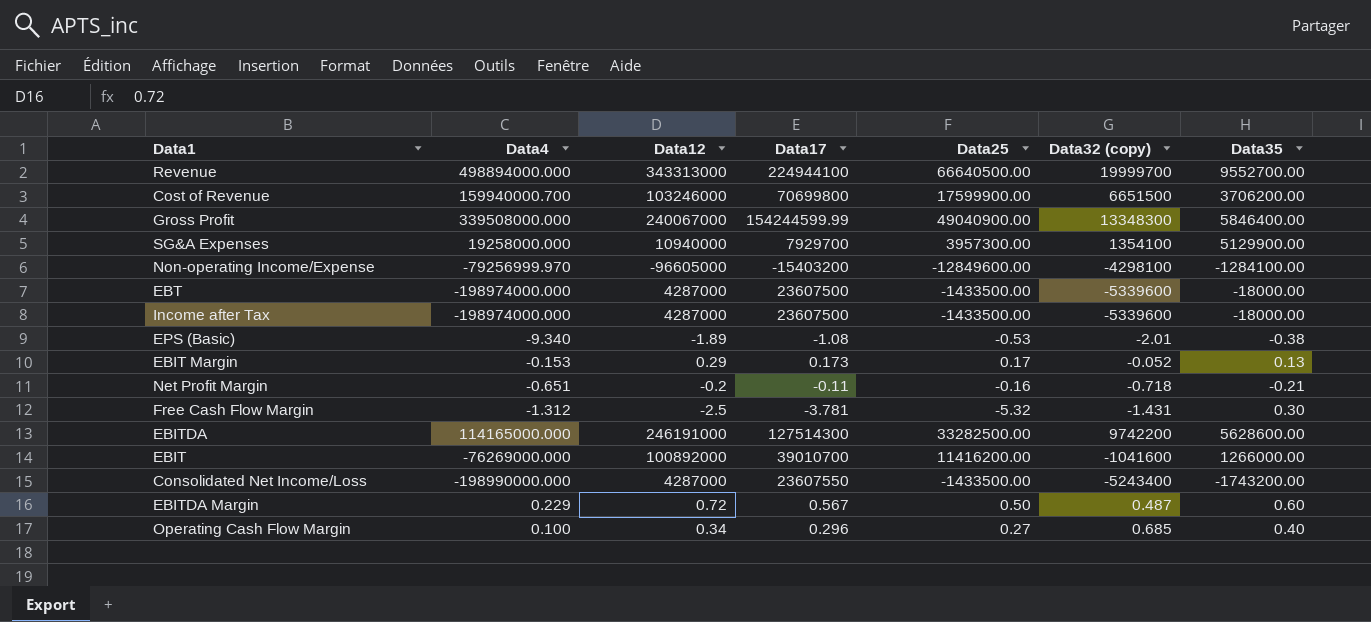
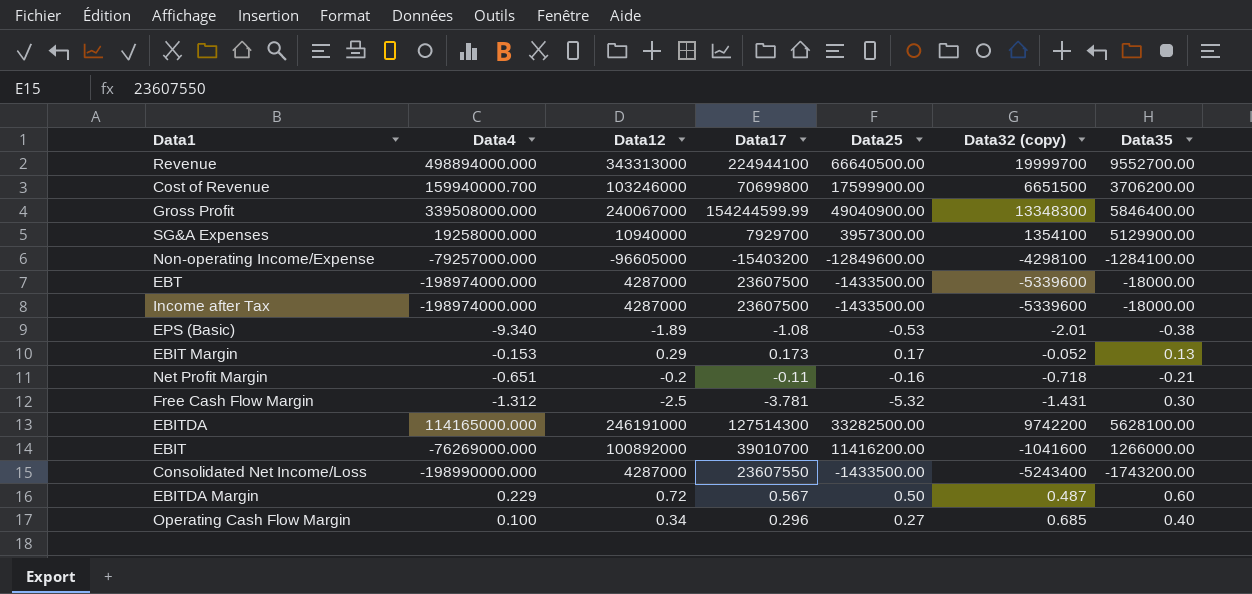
Non-operating Income/Expense | Data4: -79256999.970 -> -79257000.000
EBITDA | Data35: 5628600.00 -> 5628100.00

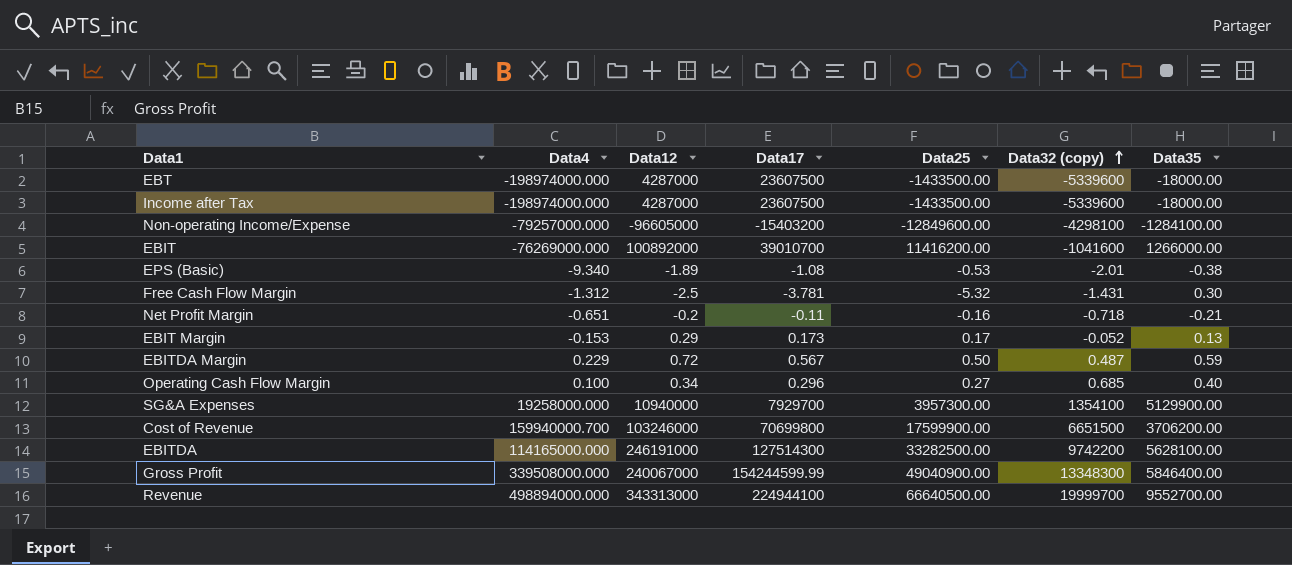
row order: none -> Data32 (copy) ascending
row Consolidated Net Income/Loss: -198990000.000 | 4287000 | 23607550 | -1433500.00 | -5243400 | -1743200.00 -> none
EBITDA Margin | Data35: 0.60 -> 0.59

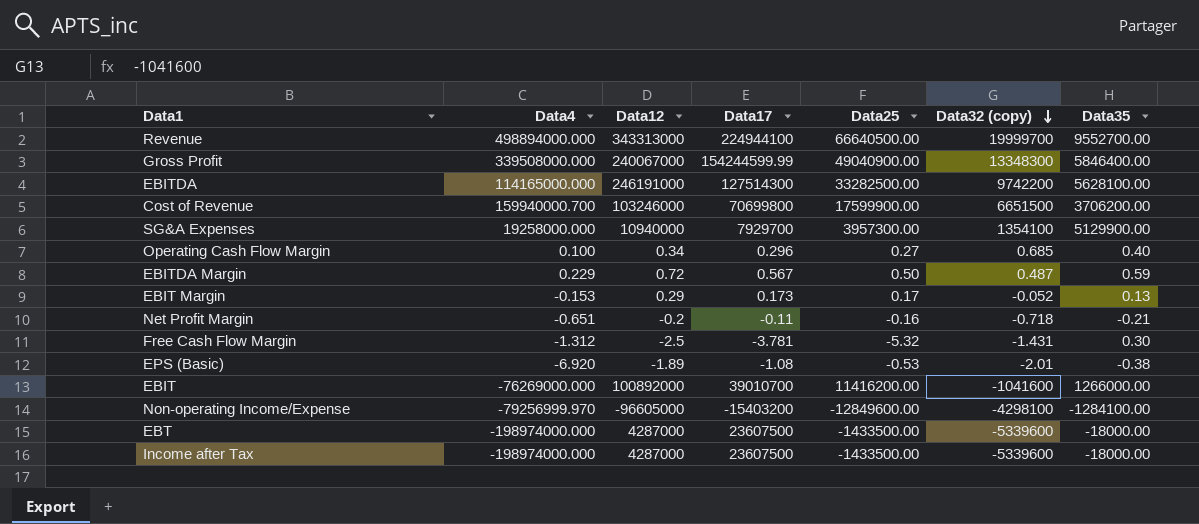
row order: Data32 (copy) ascending -> Data32 (copy) descending
EPS (Basic) | Data4: -9.340 -> -6.920
Non-operating Income/Expense | Data4: -79257000.000 -> -79256999.970

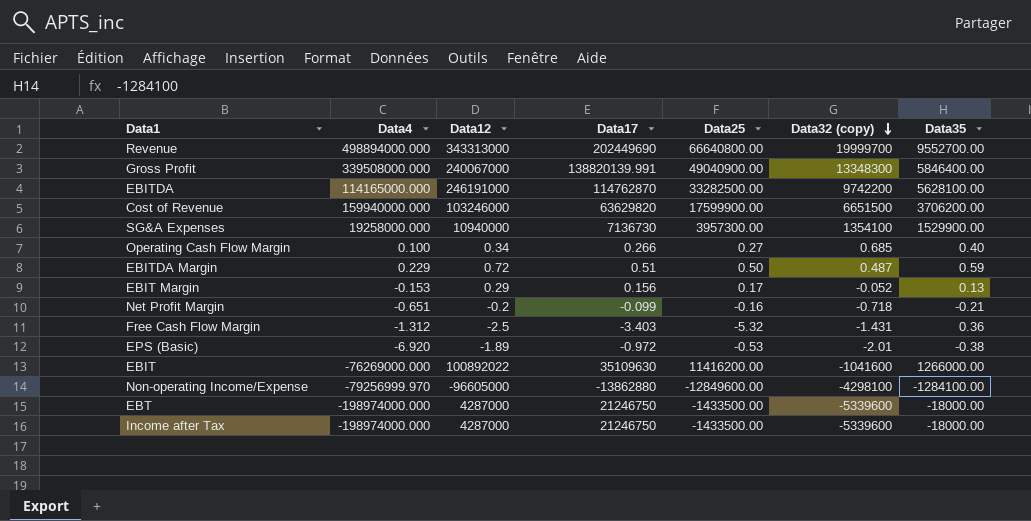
Revenue | Data17: 224944100 -> 202449690
Revenue | Data25: 66640500.00 -> 66640800.00
Gross Profit | Data17: 154244599.99 -> 138820139.991
EBITDA | Data17: 127514300 -> 114762870
Cost of Revenue | Data4: 159940000.700 -> 159940000.000
Cost of Revenue | Data17: 70699800 -> 63629820
SG&A Expenses | Data17: 7929700 -> 7136730
SG&A Expenses | Data35: 5129900.00 -> 1529900.00
Operating Cash Flow Margin | Data17: 0.296 -> 0.266
EBITDA Margin | Data17: 0.567 -> 0.51
EBIT Margin | Data17: 0.173 -> 0.156
Net Profit Margin | Data17: -0.11 -> -0.099
Free Cash Flow Margin | Data17: -3.781 -> -3.403
Free Cash Flow Margin | Data35: 0.30 -> 0.36
EPS (Basic) | Data17: -1.08 -> -0.972
EBIT | Data12: 100892000 -> 100892022
EBIT | Data17: 39010700 -> 35109630
Non-operating Income/Expense | Data17: -15403200 -> -13862880
EBT | Data17: 23607500 -> 21246750
Income after Tax | Data17: 23607500 -> 21246750

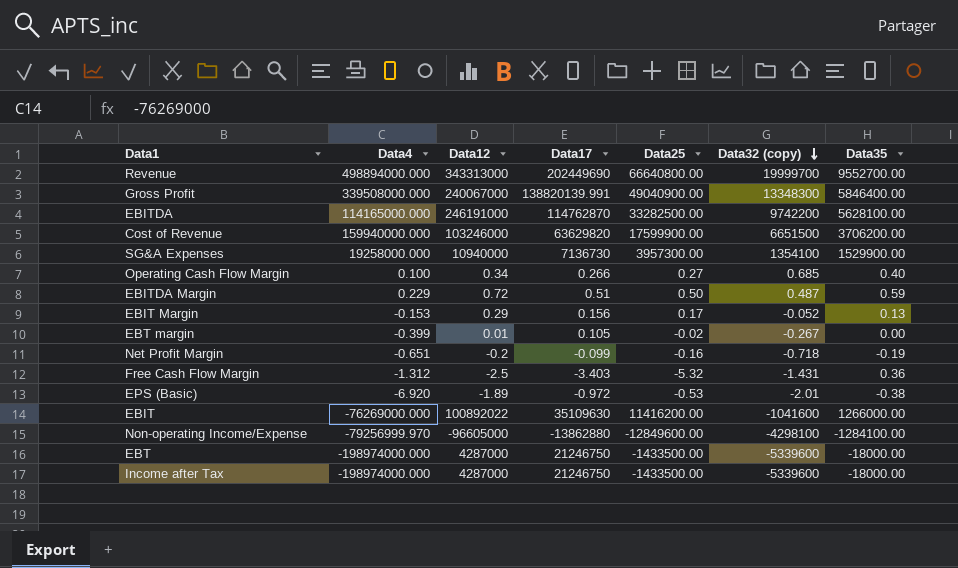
row EBT margin: none -> -0.399 | 0.01 | 0.105 | -0.02 | -0.267 | 0.00
Net Profit Margin | Data35: -0.21 -> -0.19

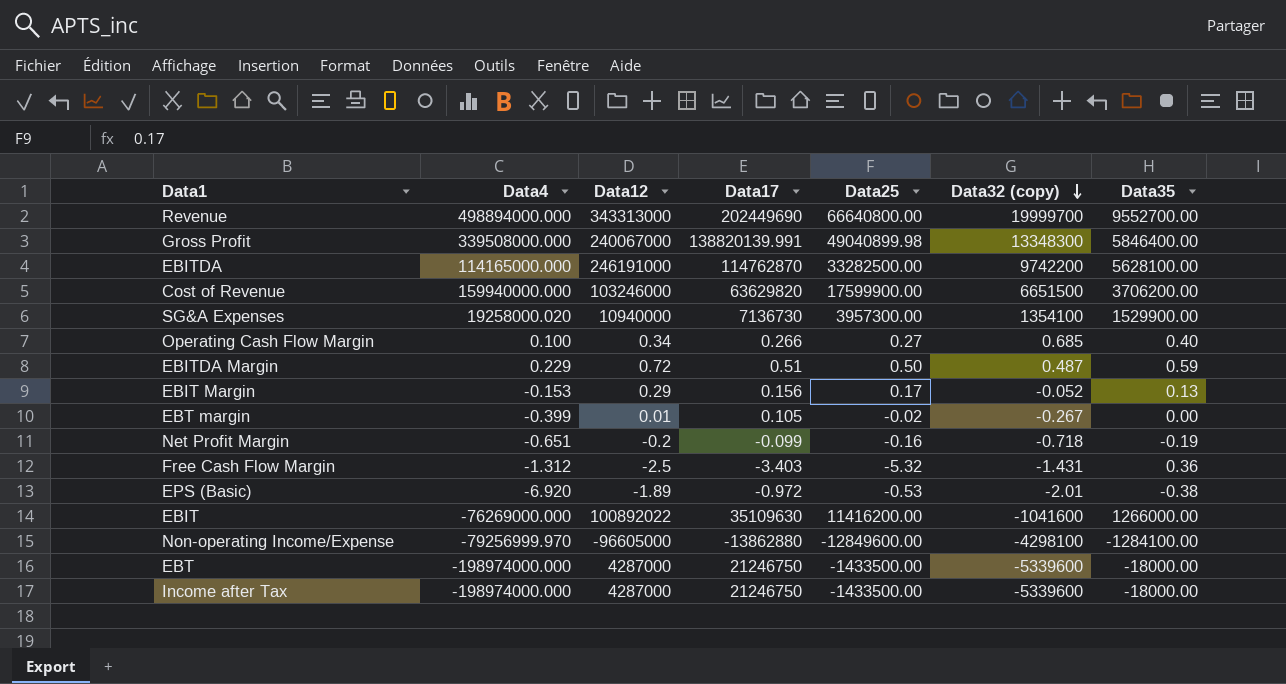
Gross Profit | Data25: 49040900.00 -> 49040899.98
SG&A Expenses | Data4: 19258000.000 -> 19258000.020

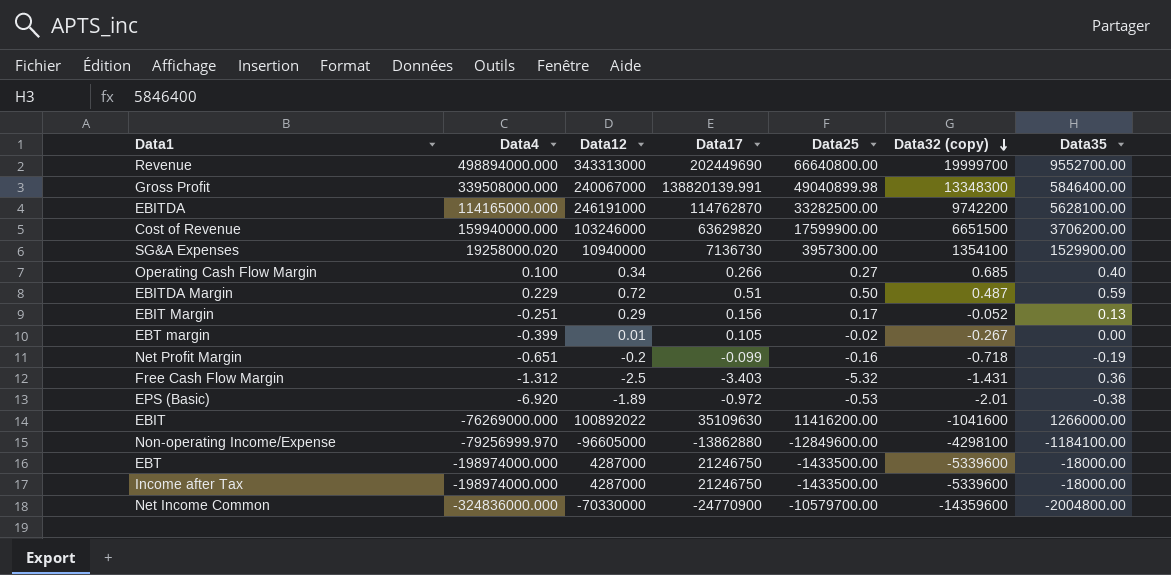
EBIT Margin | Data4: -0.153 -> -0.251
Non-operating Income/Expense | Data35: -1284100.00 -> -1184100.00
row Net Income Common: none -> -324836000.000 | -70330000 | -24770900 | -10579700.00 | -14359600 | -2004800.00

